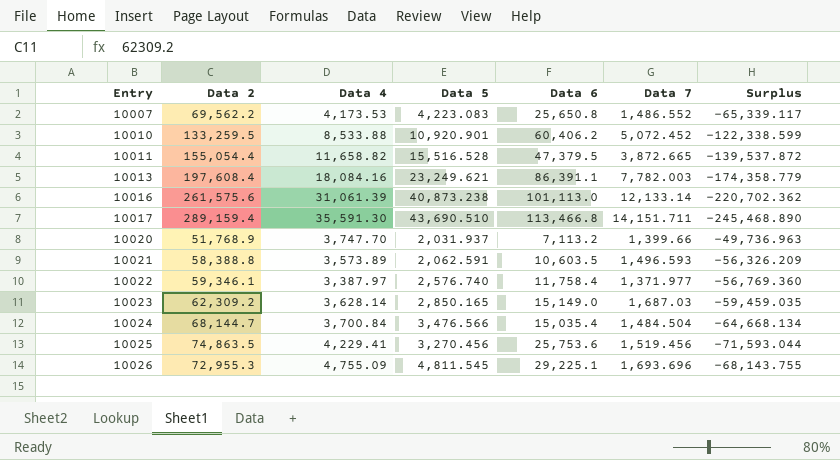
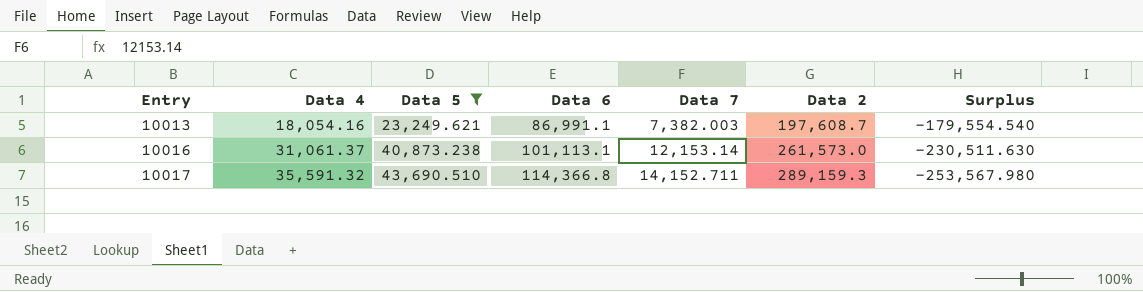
filter: none -> Data 5 >= 23,249.621
column Data 2 | position: 2 -> 6
column Surplus | formula: [Data 5] - [Data 2] -> [Data 4] - [Data 2]
10013 | Data 4: 18,084.16 -> 18,054.16
10013 | Data 6: 86,391.1 -> 86,991.1
10013 | Data 7: 7,782.003 -> 7,382.003
10013 | Data 2: 197,608.4 -> 197,608.7
10016 | Data 4: 31,061.39 -> 31,061.37
10016 | Data 6: 101,113.0 -> 101,113.1
10016 | Data 7: 12,133.14 -> 12,153.14
10016 | Data 2: 261,575.6 -> 261,573.0
10017 | Data 4: 35,591.30 -> 35,591.32
10017 | Data 6: 113,466.8 -> 114,366.8
10017 | Data 7: 14,151.711 -> 14,152.711
10017 | Data 2: 289,159.4 -> 289,159.3

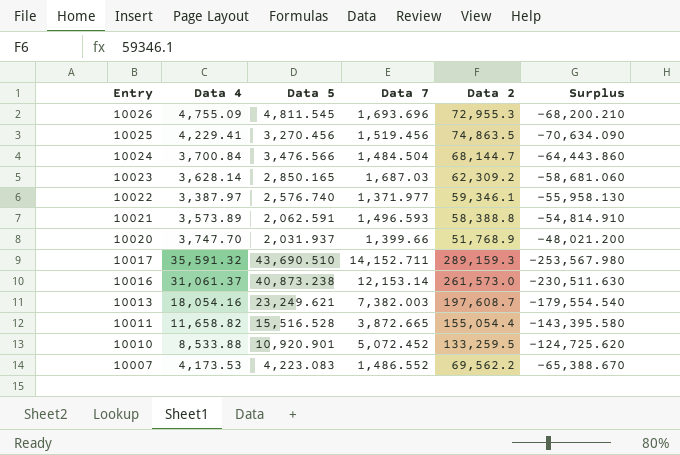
filter: Data 5 >= 23,249.621 -> none
row order: Entry ascending -> Entry descending
column Data 6 | position: 4 -> none

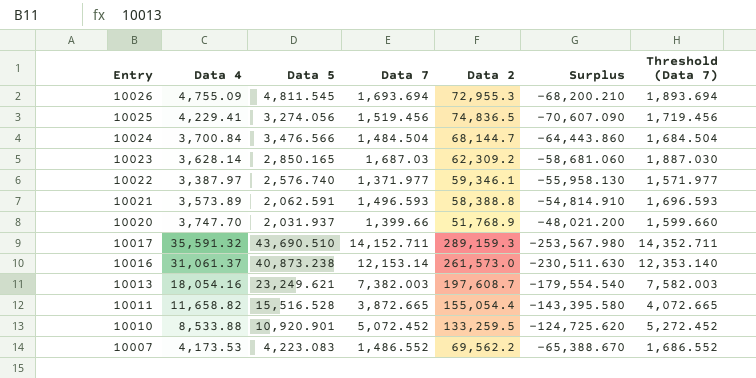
column Threshold (Data 7) | formula: none -> [Data 7] + 200
10026 | Data 7: 1,693.696 -> 1,693.694
10025 | Data 5: 3,270.456 -> 3,274.056
10025 | Data 2: 74,863.5 -> 74,836.5
10025 | Surplus: -70,634.090 -> -70,607.090

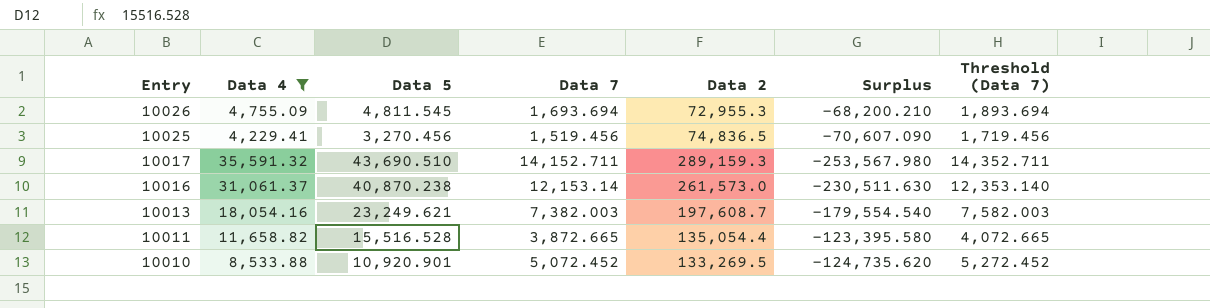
filter: none -> Data 4 >= 4,229.41
10025 | Data 5: 3,274.056 -> 3,270.456
10016 | Data 5: 40,873.238 -> 40,870.238
10011 | Data 2: 155,054.4 -> 135,054.4
10011 | Surplus: -143,395.580 -> -123,395.580
10010 | Data 2: 133,259.5 -> 133,269.5
10010 | Surplus: -124,725.620 -> -124,735.620

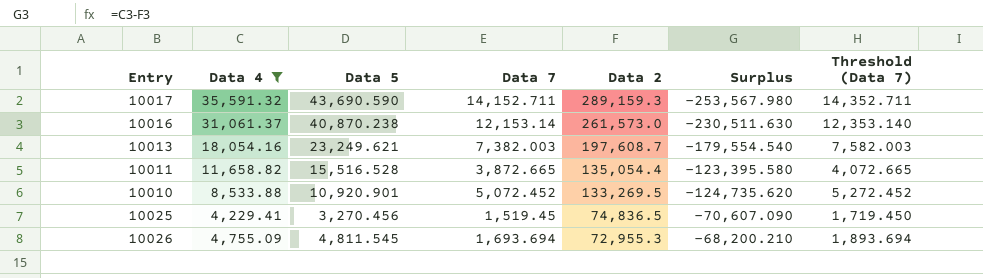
row order: Entry descending -> Data 2 descending
10017 | Data 5: 43,690.510 -> 43,690.590
10025 | Data 7: 1,519.456 -> 1,519.45
10025 | Threshold (Data 7): 1,719.456 -> 1,719.450

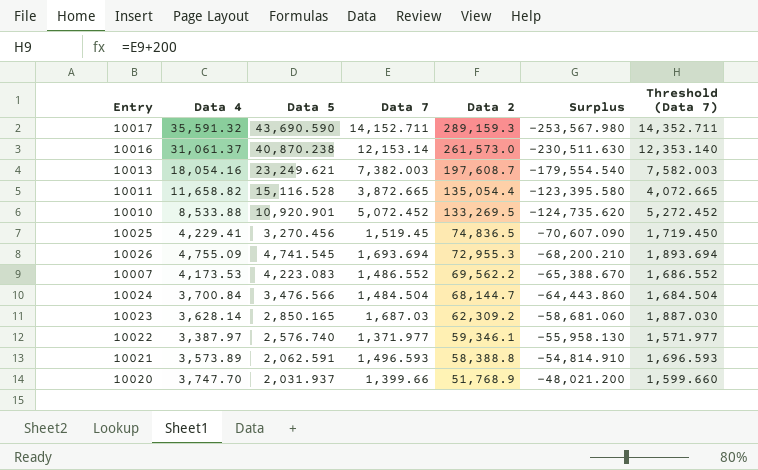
filter: Data 4 >= 4,229.41 -> none
10011 | Data 5: 15,516.528 -> 15,116.528
10026 | Data 5: 4,811.545 -> 4,741.545

